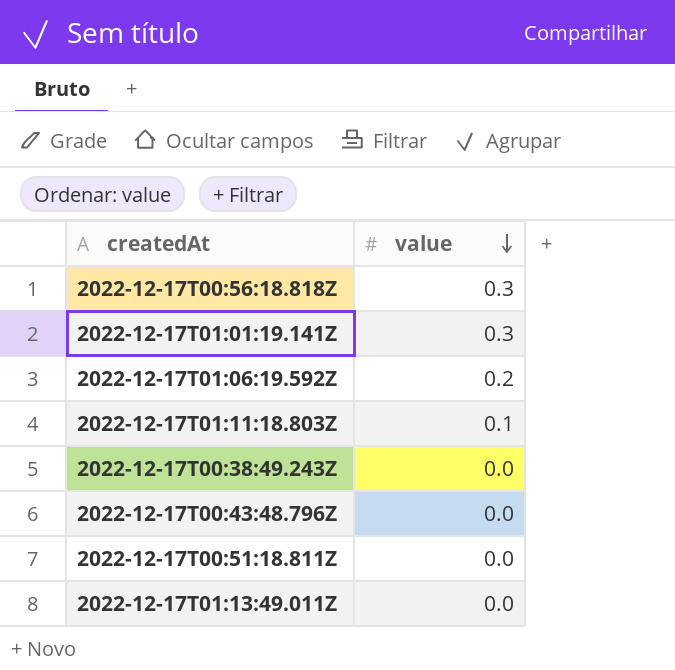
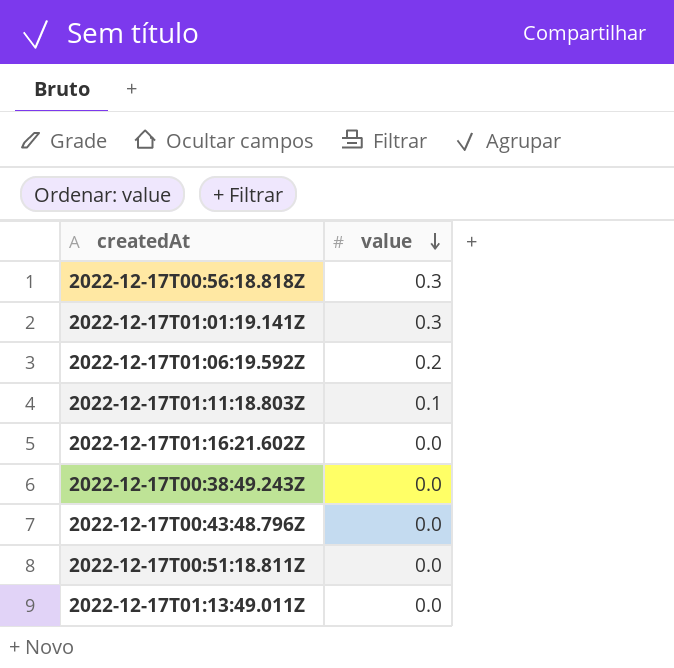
row 2022-12-17T01:16:21.602Z: none -> 0.0

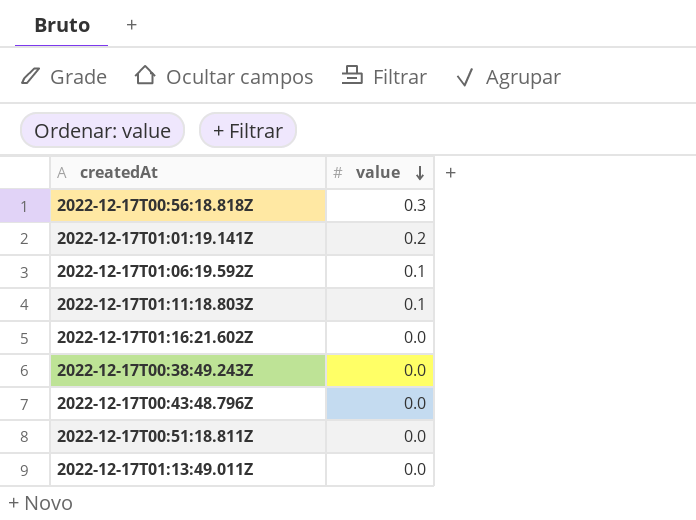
2022-12-17T01:01:19.141Z | value: 0.3 -> 0.2
2022-12-17T01:06:19.592Z | value: 0.2 -> 0.1

